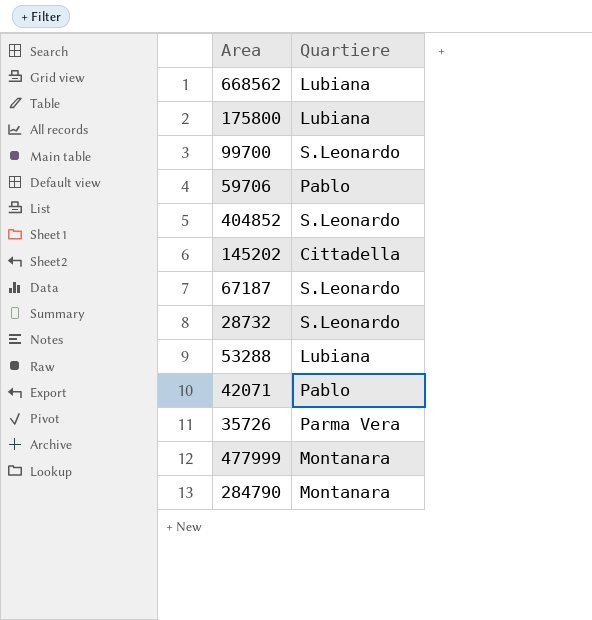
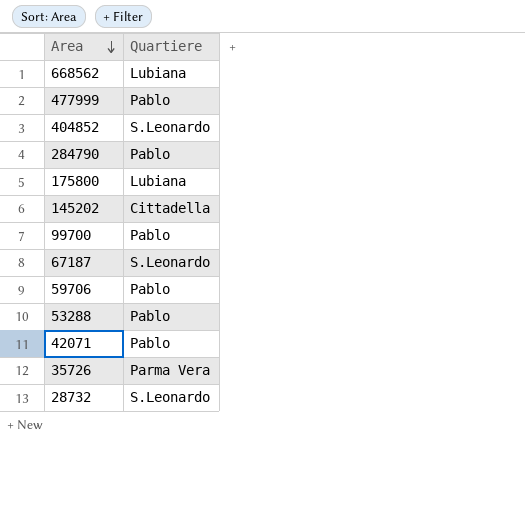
row order: none -> Area descending
477999 | Quartiere: Montanara -> Pablo
284790 | Quartiere: Montanara -> Pablo
99700 | Quartiere: S.Leonardo -> Pablo
53288 | Quartiere: Lubiana -> Pablo

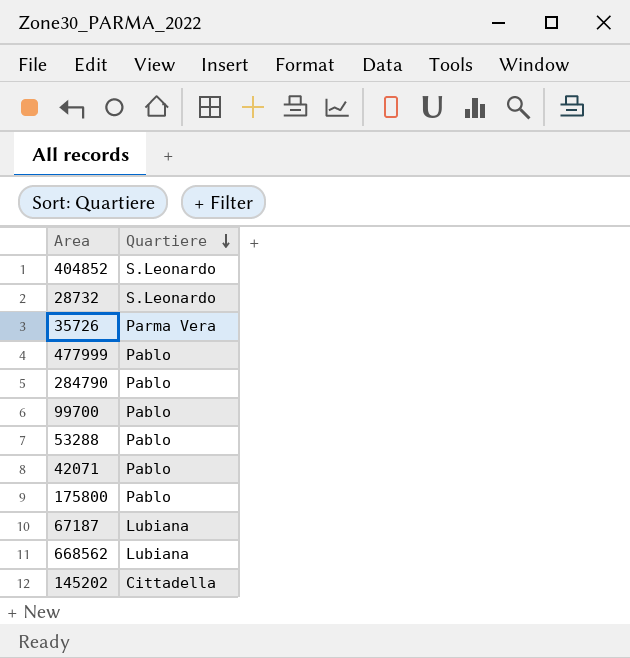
row order: Area descending -> Quartiere descending
row 59706: Pablo -> none
175800 | Quartiere: Lubiana -> Pablo
67187 | Quartiere: S.Leonardo -> Lubiana

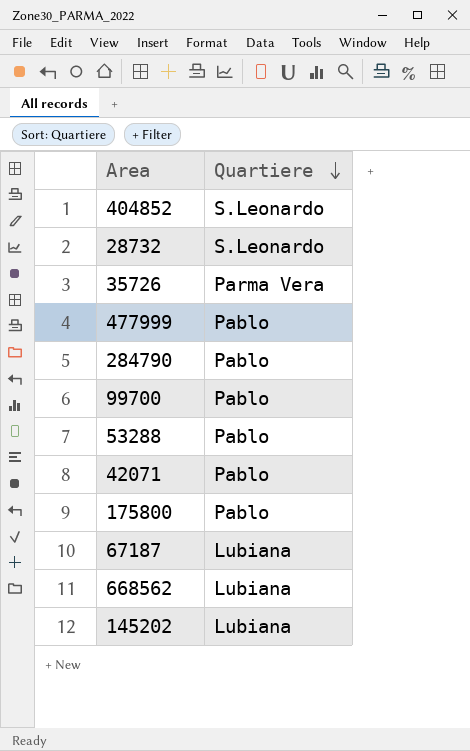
145202 | Quartiere: Cittadella -> Lubiana

